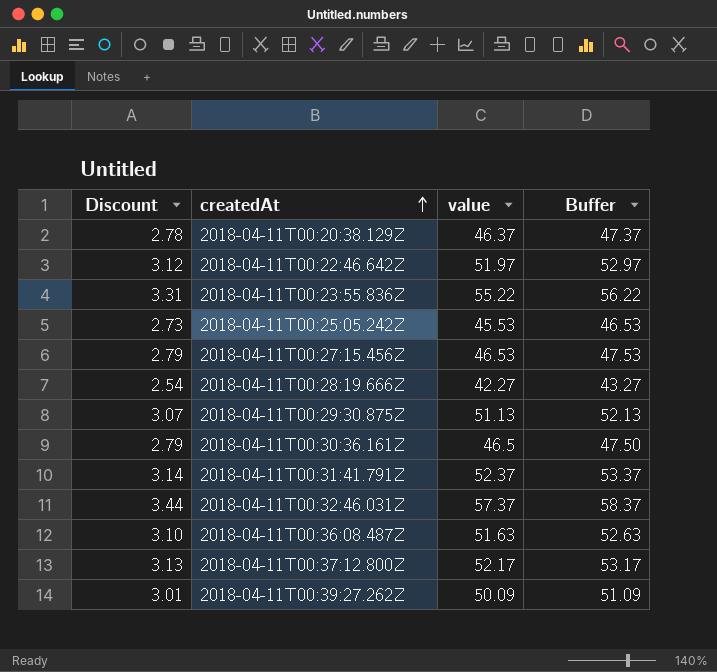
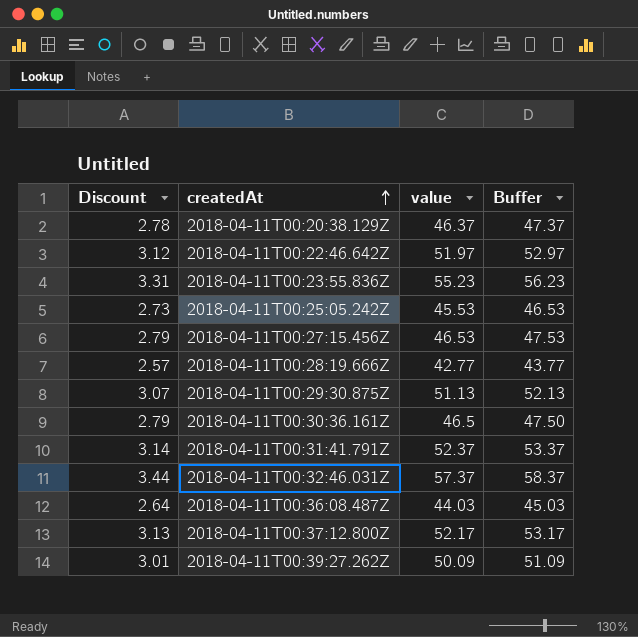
2018-04-11T00:23:55.836Z | value: 55.22 -> 55.23
2018-04-11T00:23:55.836Z | Buffer: 56.22 -> 56.23
2018-04-11T00:28:19.666Z | Discount: 2.54 -> 2.57
2018-04-11T00:28:19.666Z | value: 42.27 -> 42.77
2018-04-11T00:28:19.666Z | Buffer: 43.27 -> 43.77
2018-04-11T00:36:08.487Z | Discount: 3.10 -> 2.64
2018-04-11T00:36:08.487Z | value: 51.63 -> 44.03
2018-04-11T00:36:08.487Z | Buffer: 52.63 -> 45.03

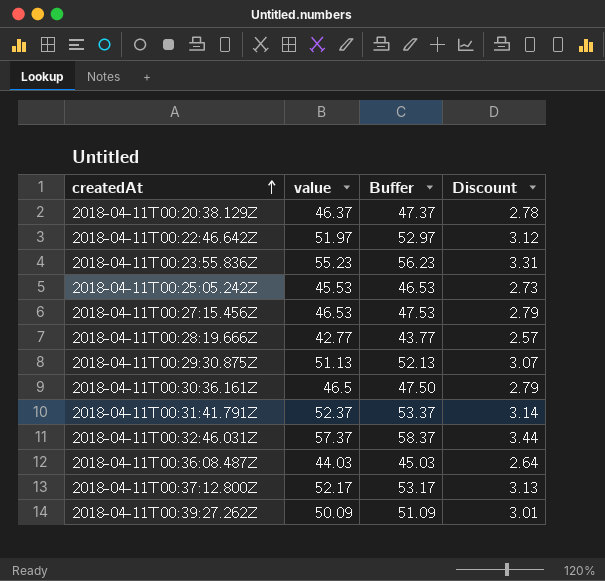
column Discount | position: 1 -> 4

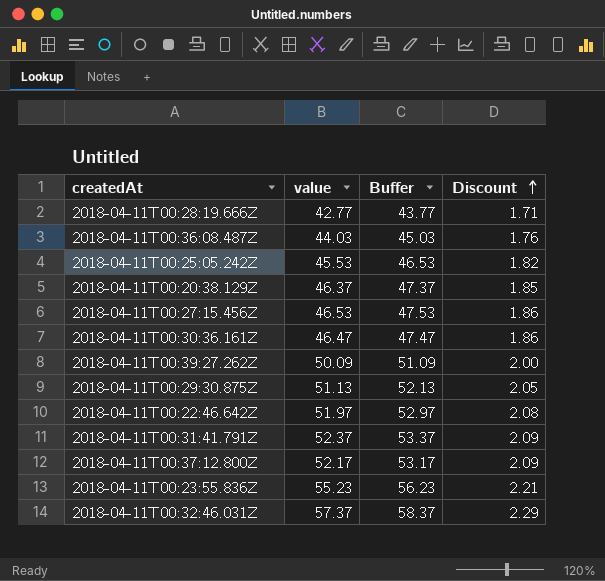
row order: createdAt ascending -> Discount ascending
column Discount | formula: [value] * 0.06 -> [value] * 0.04
2018-04-11T00:30:36.161Z | value: 46.5 -> 46.47
2018-04-11T00:30:36.161Z | Buffer: 47.50 -> 47.47

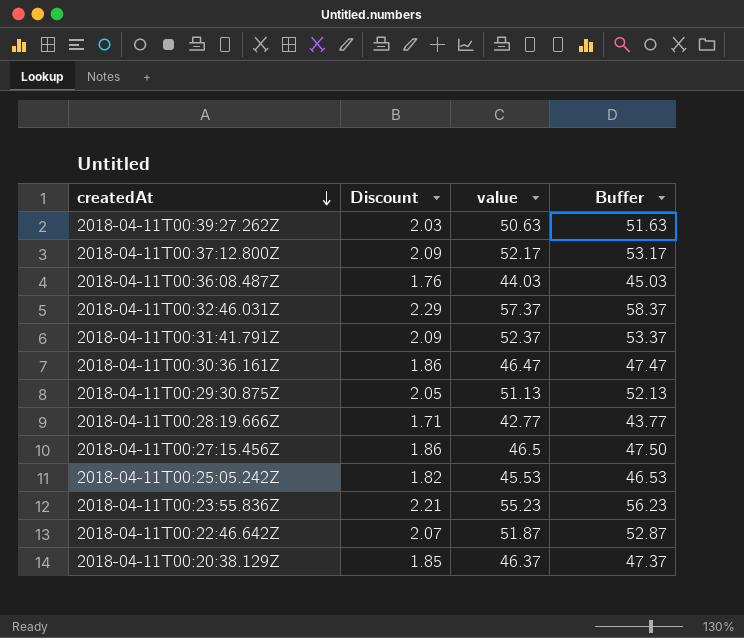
row order: Discount ascending -> createdAt descending
column Discount | position: 4 -> 2
2018-04-11T00:39:27.262Z | Discount: 2.00 -> 2.03
2018-04-11T00:39:27.262Z | value: 50.09 -> 50.63
2018-04-11T00:39:27.262Z | Buffer: 51.09 -> 51.63
2018-04-11T00:27:15.456Z | value: 46.53 -> 46.5
2018-04-11T00:27:15.456Z | Buffer: 47.53 -> 47.50
2018-04-11T00:22:46.642Z | Discount: 2.08 -> 2.07
2018-04-11T00:22:46.642Z | value: 51.97 -> 51.87
2018-04-11T00:22:46.642Z | Buffer: 52.97 -> 52.87

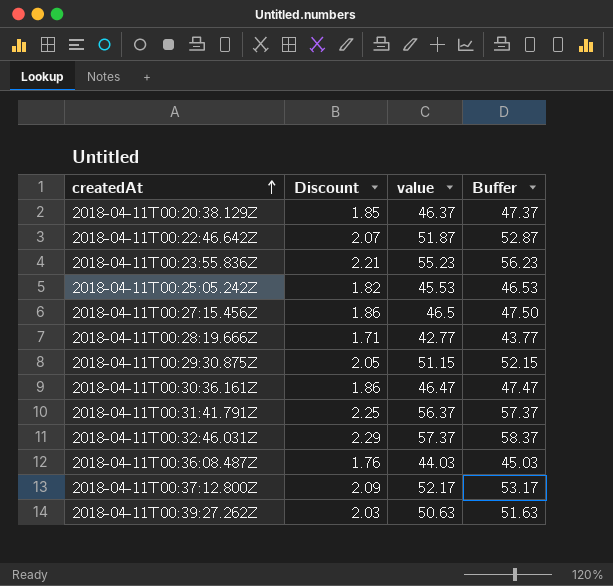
row order: createdAt descending -> createdAt ascending
2018-04-11T00:29:30.875Z | value: 51.13 -> 51.15
2018-04-11T00:29:30.875Z | Buffer: 52.13 -> 52.15
2018-04-11T00:31:41.791Z | Discount: 2.09 -> 2.25
2018-04-11T00:31:41.791Z | value: 52.37 -> 56.37
2018-04-11T00:31:41.791Z | Buffer: 53.37 -> 57.37

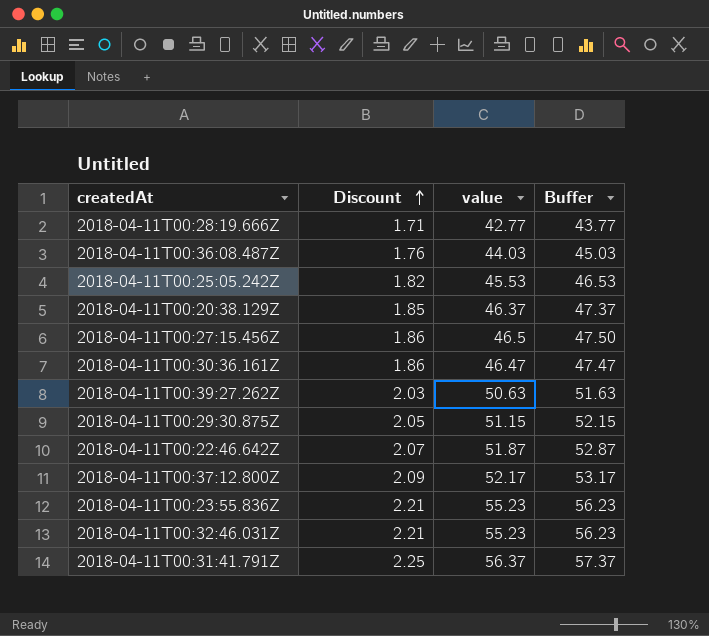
row order: createdAt ascending -> Discount ascending
2018-04-11T00:32:46.031Z | Discount: 2.29 -> 2.21
2018-04-11T00:32:46.031Z | value: 57.37 -> 55.23
2018-04-11T00:32:46.031Z | Buffer: 58.37 -> 56.23

